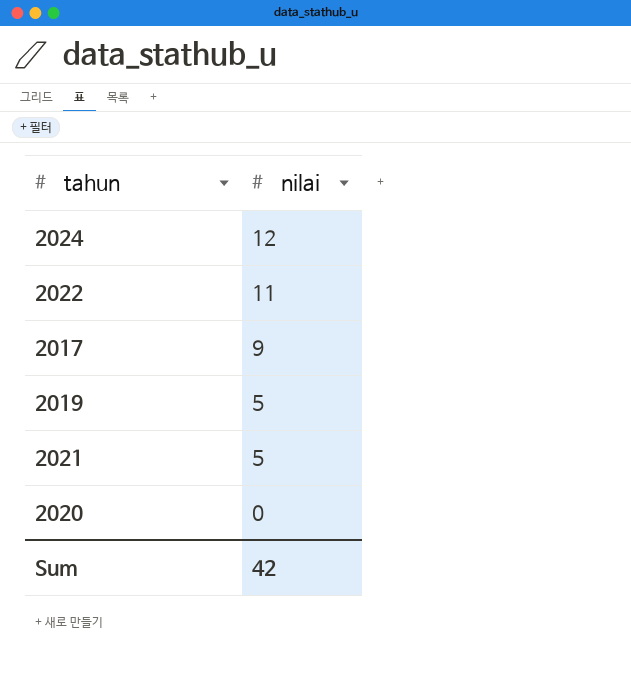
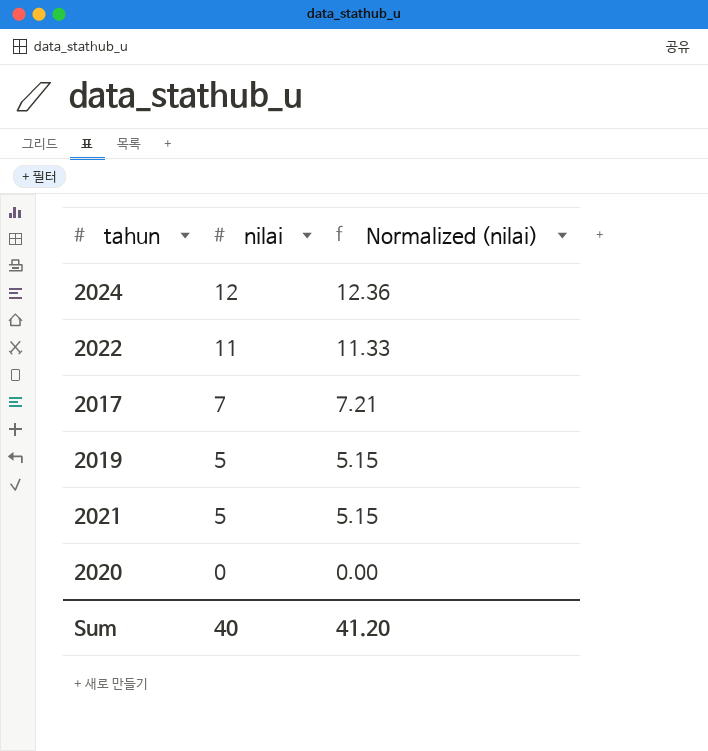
column Normalized (nilai) | formula: none -> [nilai] * 1.03
2017 | nilai: 9 -> 7
Sum | nilai: 42 -> 40

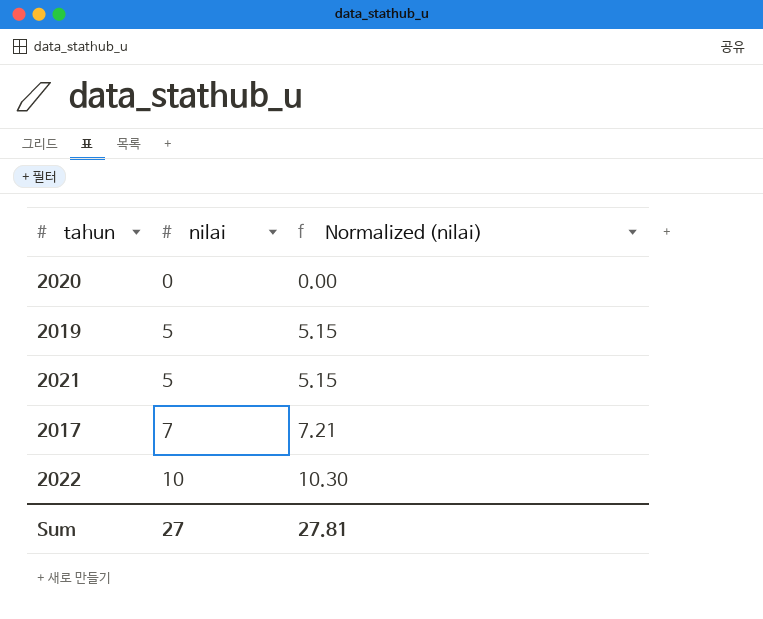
row order: nilai descending -> nilai ascending
row 2024: 12 | 12.36 -> none
2022 | nilai: 11 -> 10
2022 | Normalized (nilai): 11.33 -> 10.30
Sum | nilai: 40 -> 27
Sum | Normalized (nilai): 41.20 -> 27.81

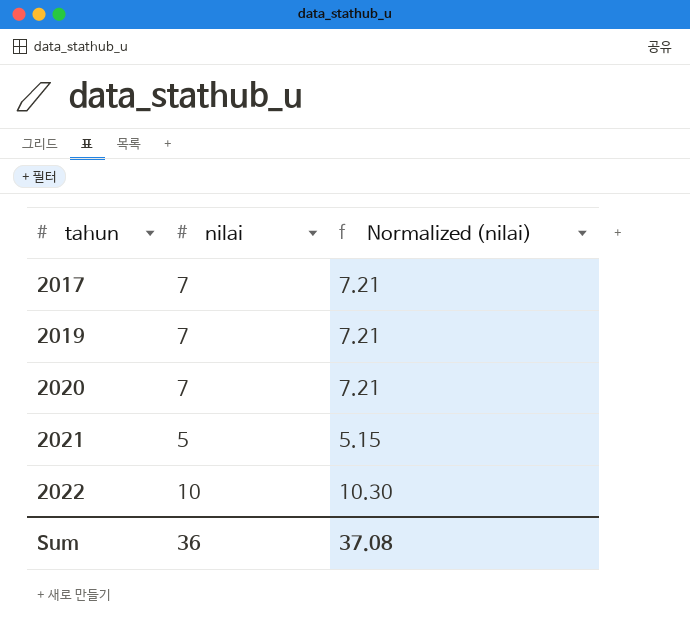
row order: nilai ascending -> tahun ascending
2019 | nilai: 5 -> 7
2019 | Normalized (nilai): 5.15 -> 7.21
2020 | nilai: 0 -> 7
2020 | Normalized (nilai): 0.00 -> 7.21
Sum | nilai: 27 -> 36
Sum | Normalized (nilai): 27.81 -> 37.08

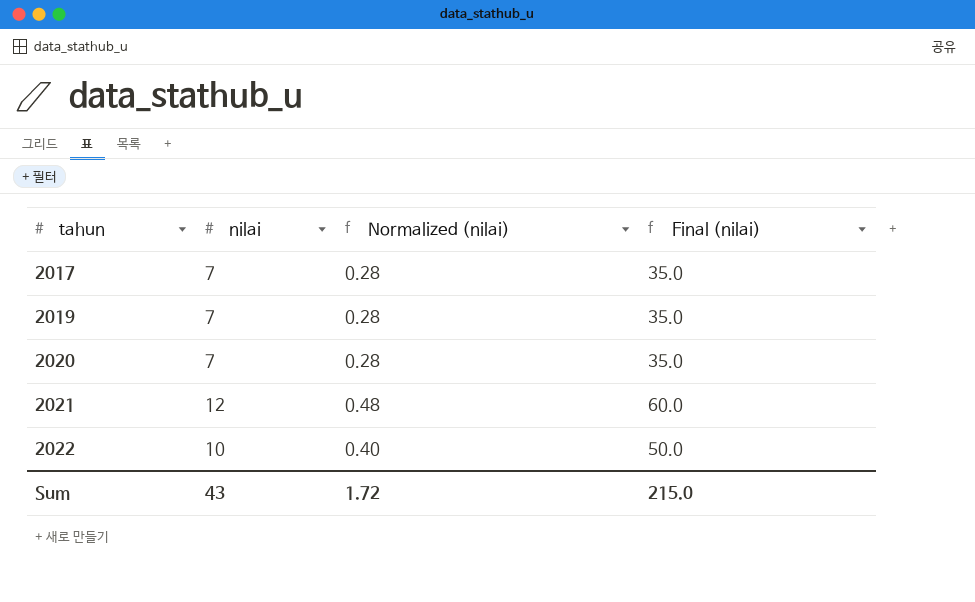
column Normalized (nilai) | formula: [nilai] * 1.03 -> [nilai] * 0.04
column Final (nilai) | formula: none -> [nilai] * 5
2021 | nilai: 5 -> 12
Sum | nilai: 36 -> 43
Sum | Normalized (nilai): 37.08 -> 1.72

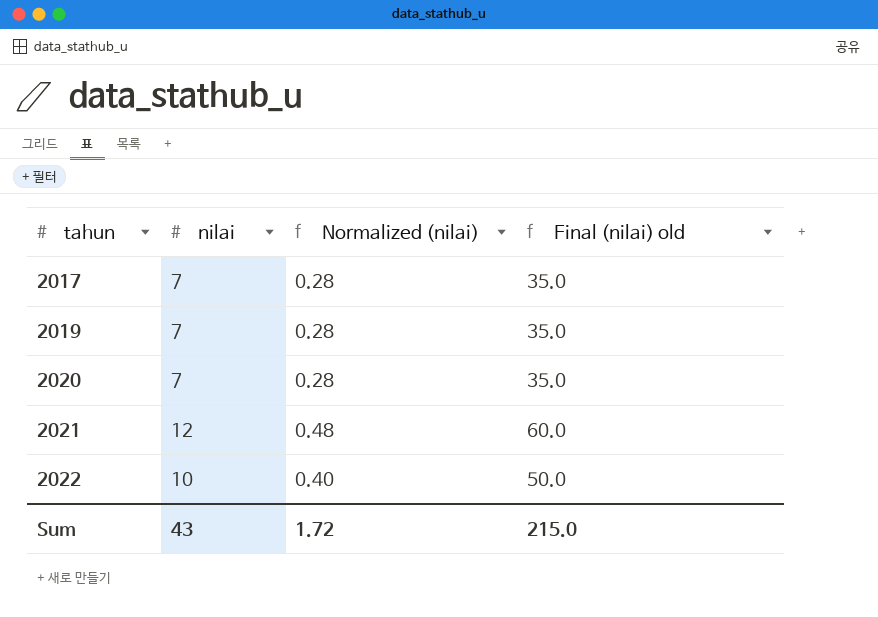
column name: Final (nilai) -> Final (nilai) old

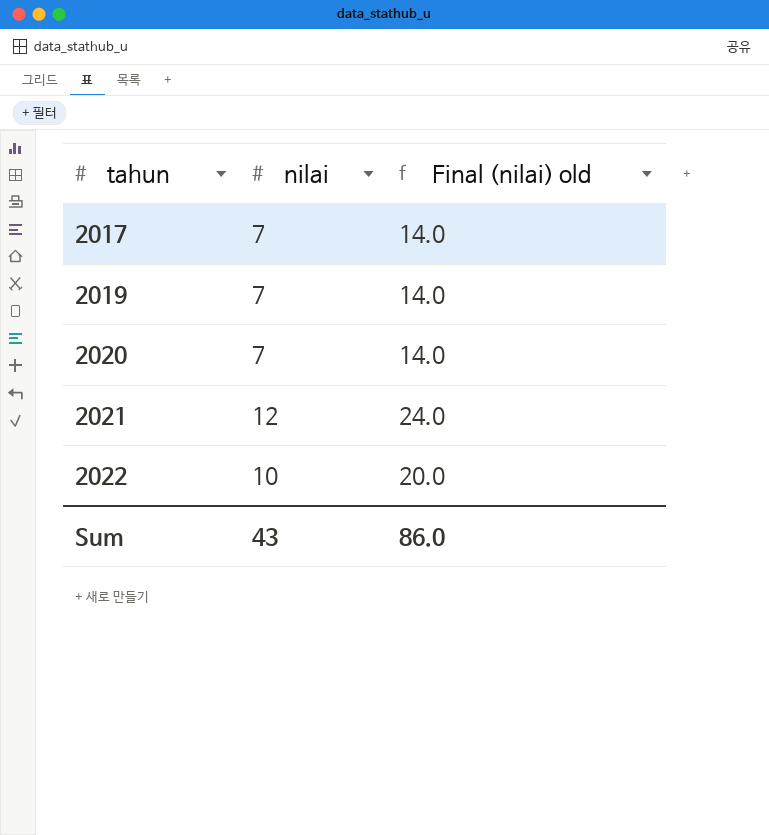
column Normalized (nilai) | formula: [nilai] * 0.04 -> none
column Final (nilai) old | formula: [nilai] * 5 -> [nilai] * 2
Sum | Final (nilai) old: 215.0 -> 86.0

